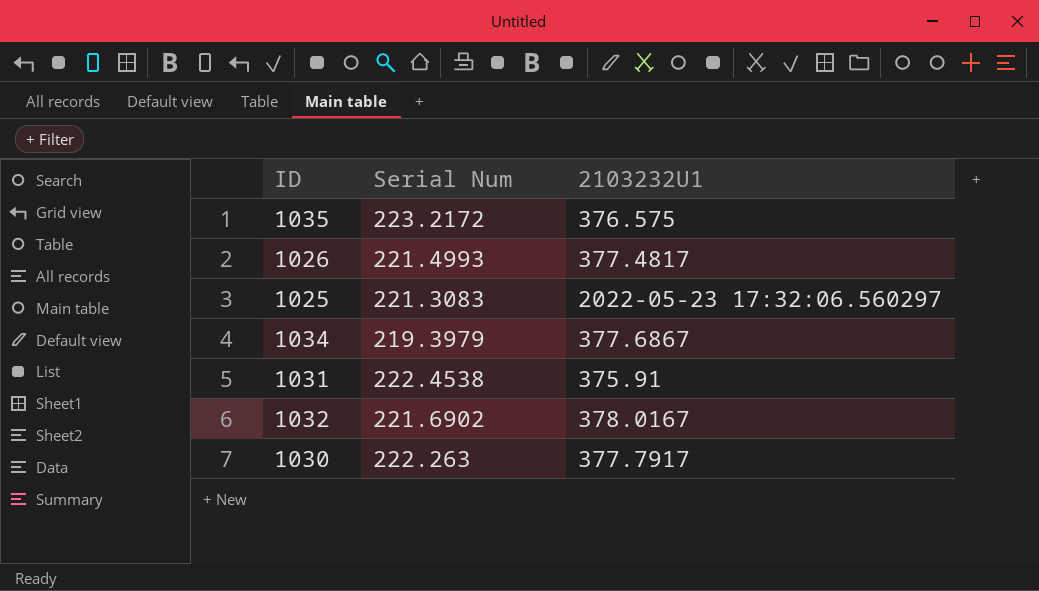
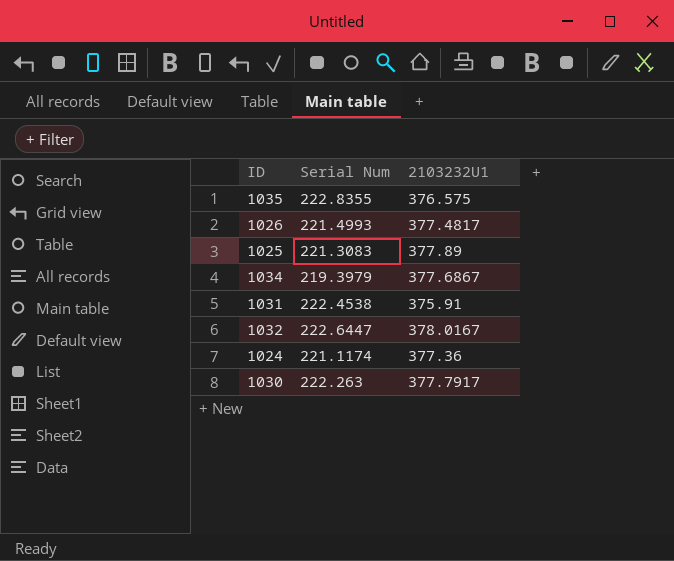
1035 | Serial Num: 223.2172 -> 222.8355
1025 | 2103232U1: 2022-05-23 17:32:06.560297 -> 377.89
1032 | Serial Num: 221.6902 -> 222.6447
row 1024: none -> 221.1174 | 377.36

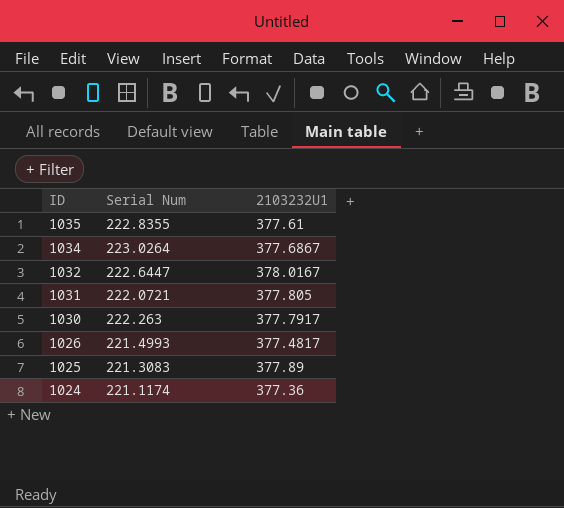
row order: none -> ID descending
1035 | 2103232U1: 376.575 -> 377.61
1034 | Serial Num: 219.3979 -> 223.0264
1031 | Serial Num: 222.4538 -> 222.0721
1031 | 2103232U1: 375.91 -> 377.805

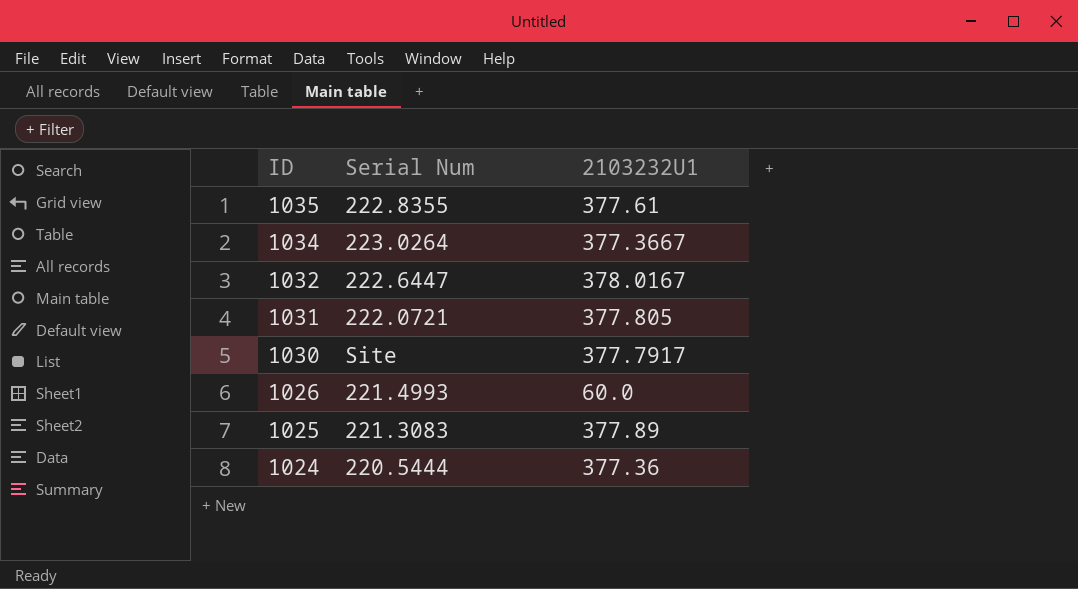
1034 | 2103232U1: 377.6867 -> 377.3667
1030 | Serial Num: 222.263 -> Site
1026 | 2103232U1: 377.4817 -> 60.0
1024 | Serial Num: 221.1174 -> 220.5444

